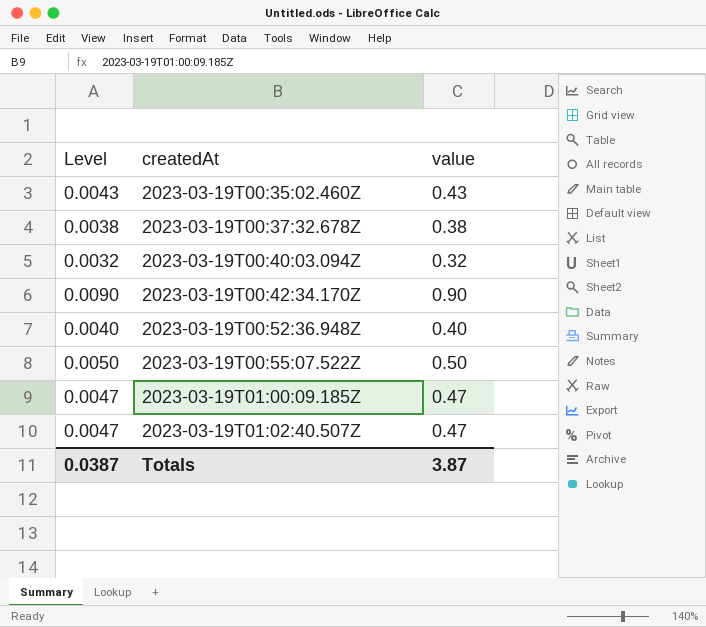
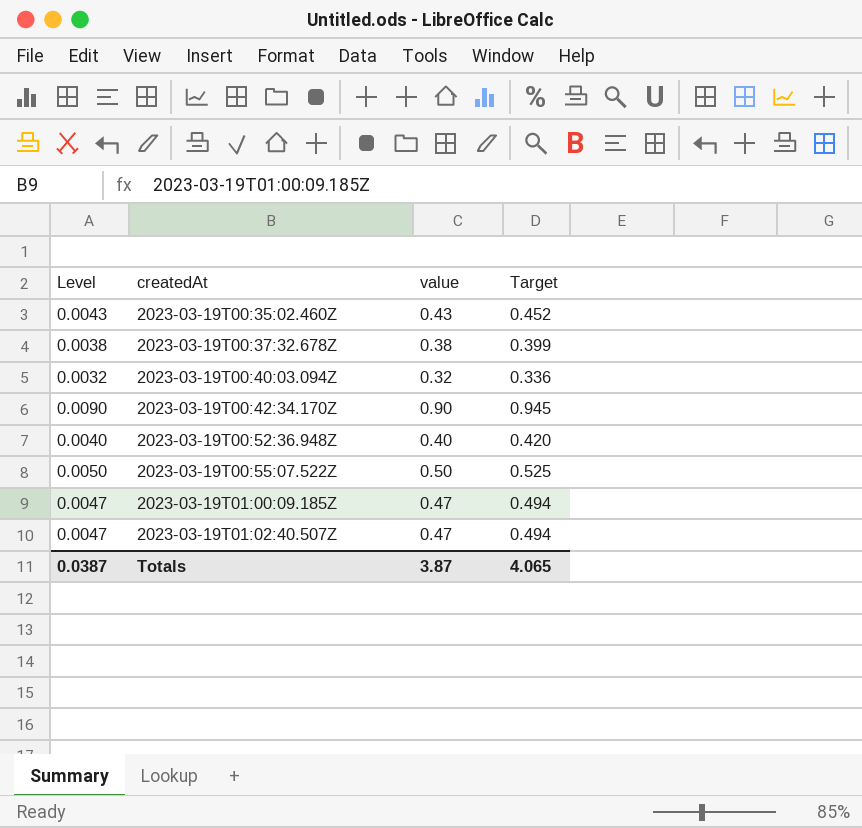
column Target | formula: none -> [value] * 1.05

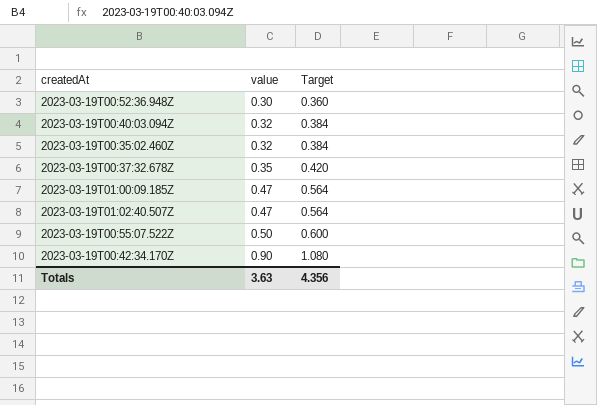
row order: createdAt ascending -> value ascending
column Level | formula: [value] * 0.01 -> none
column Target | formula: [value] * 1.05 -> [value] * 1.2
2023-03-19T00:52:36.948Z | value: 0.40 -> 0.30
2023-03-19T00:35:02.460Z | value: 0.43 -> 0.32
2023-03-19T00:37:32.678Z | value: 0.38 -> 0.35
Totals | value: 3.87 -> 3.63
Totals | Target: 4.065 -> 4.356

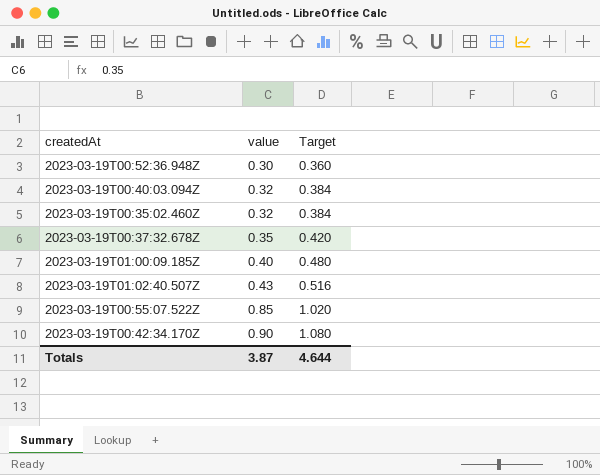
2023-03-19T01:00:09.185Z | value: 0.47 -> 0.40
2023-03-19T01:00:09.185Z | Target: 0.564 -> 0.480
2023-03-19T01:02:40.507Z | value: 0.47 -> 0.43
2023-03-19T01:02:40.507Z | Target: 0.564 -> 0.516
2023-03-19T00:55:07.522Z | value: 0.50 -> 0.85
2023-03-19T00:55:07.522Z | Target: 0.600 -> 1.020
Totals | value: 3.63 -> 3.87
Totals | Target: 4.356 -> 4.644

